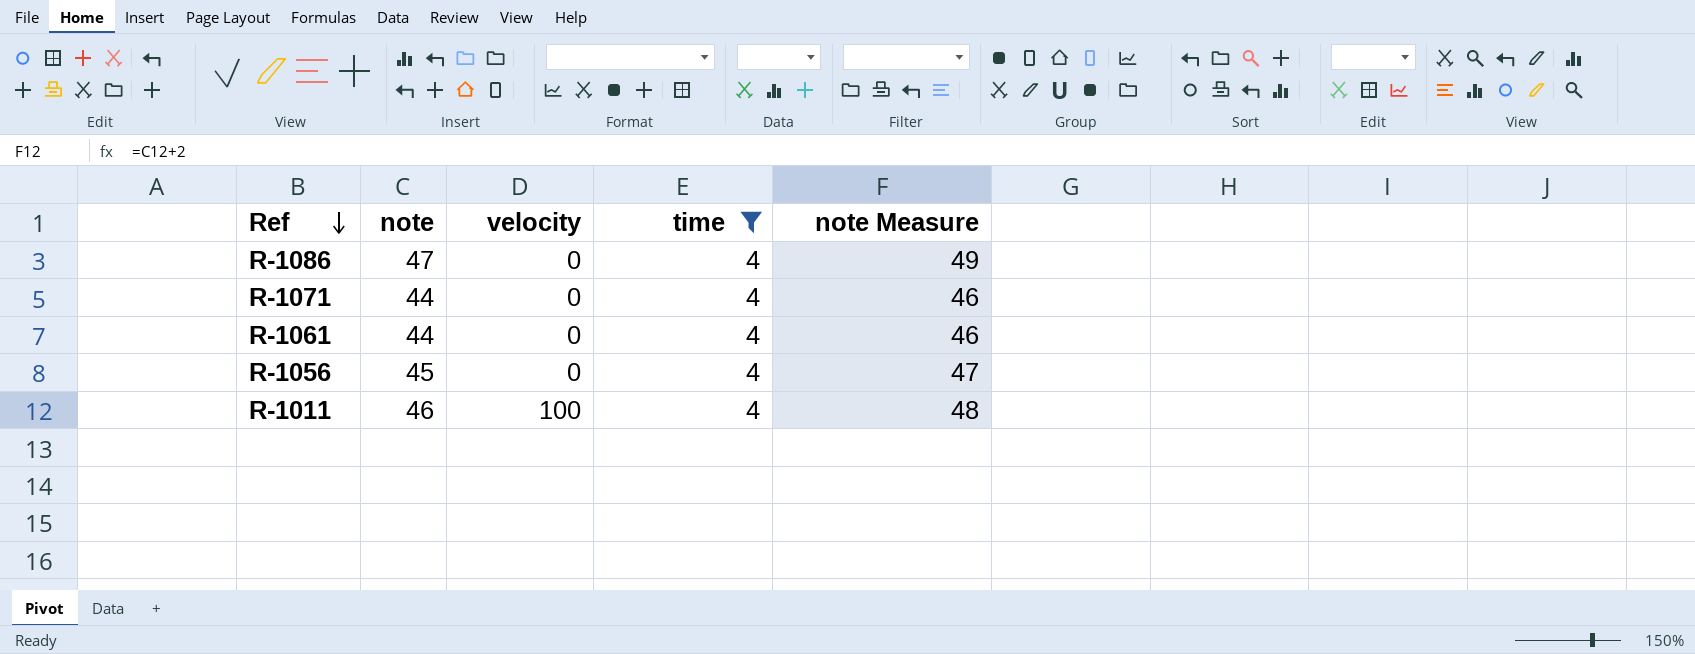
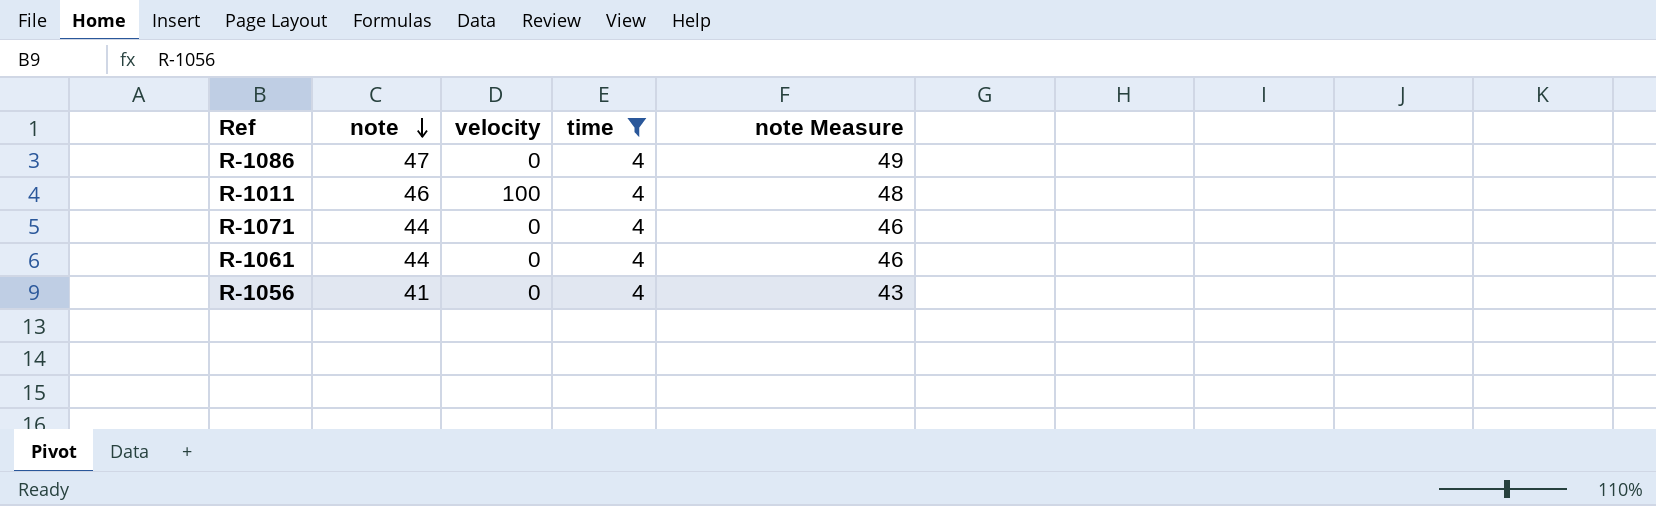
row order: Ref descending -> note descending
R-1056 | note: 45 -> 41
R-1056 | note Measure: 47 -> 43

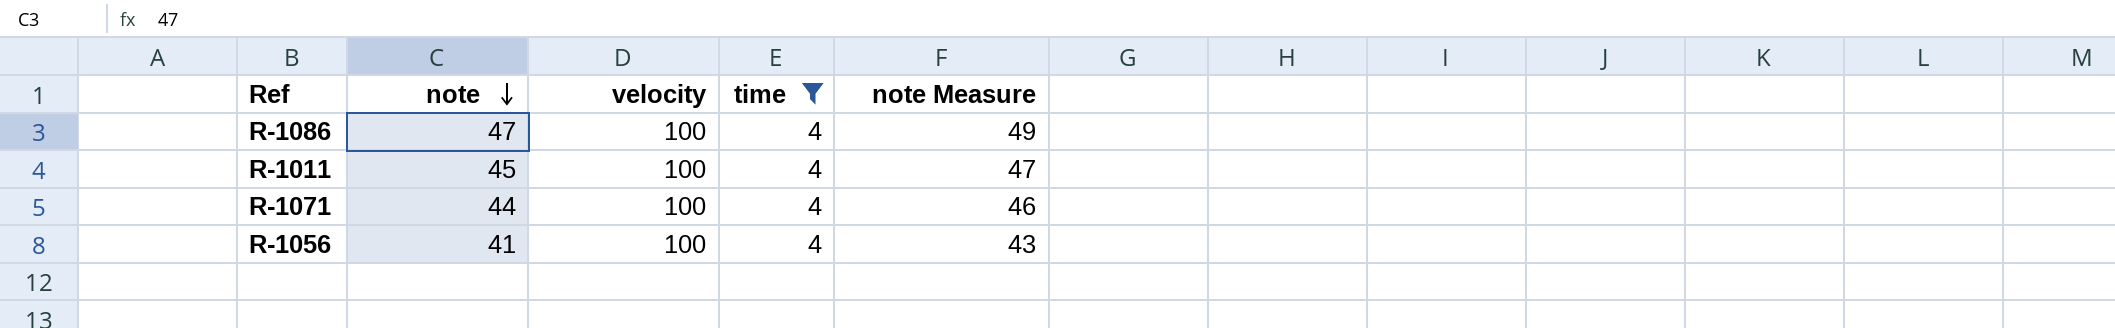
row R-1061: 44 | 0 | 4 | 46 -> none
R-1086 | velocity: 0 -> 100
R-1011 | note: 46 -> 45
R-1011 | note Measure: 48 -> 47
R-1071 | velocity: 0 -> 100
R-1056 | velocity: 0 -> 100

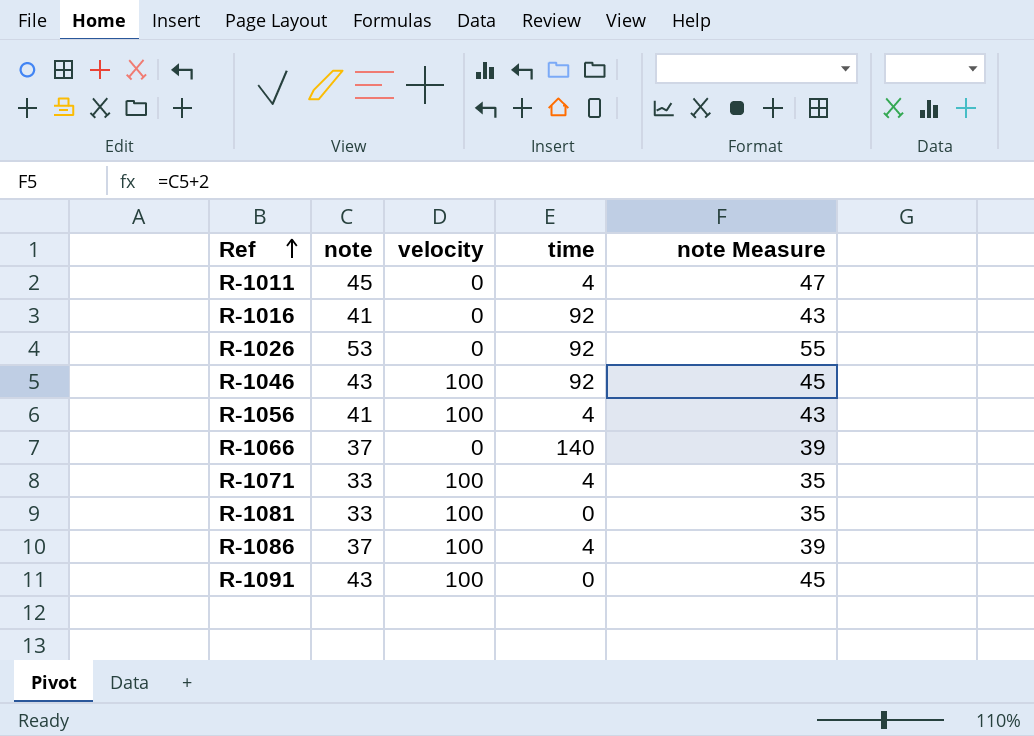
filter: time = 4 -> none
row order: note descending -> Ref ascending
R-1011 | velocity: 100 -> 0
R-1071 | note: 44 -> 33
R-1071 | note Measure: 46 -> 35
R-1086 | note: 47 -> 37
R-1086 | note Measure: 49 -> 39

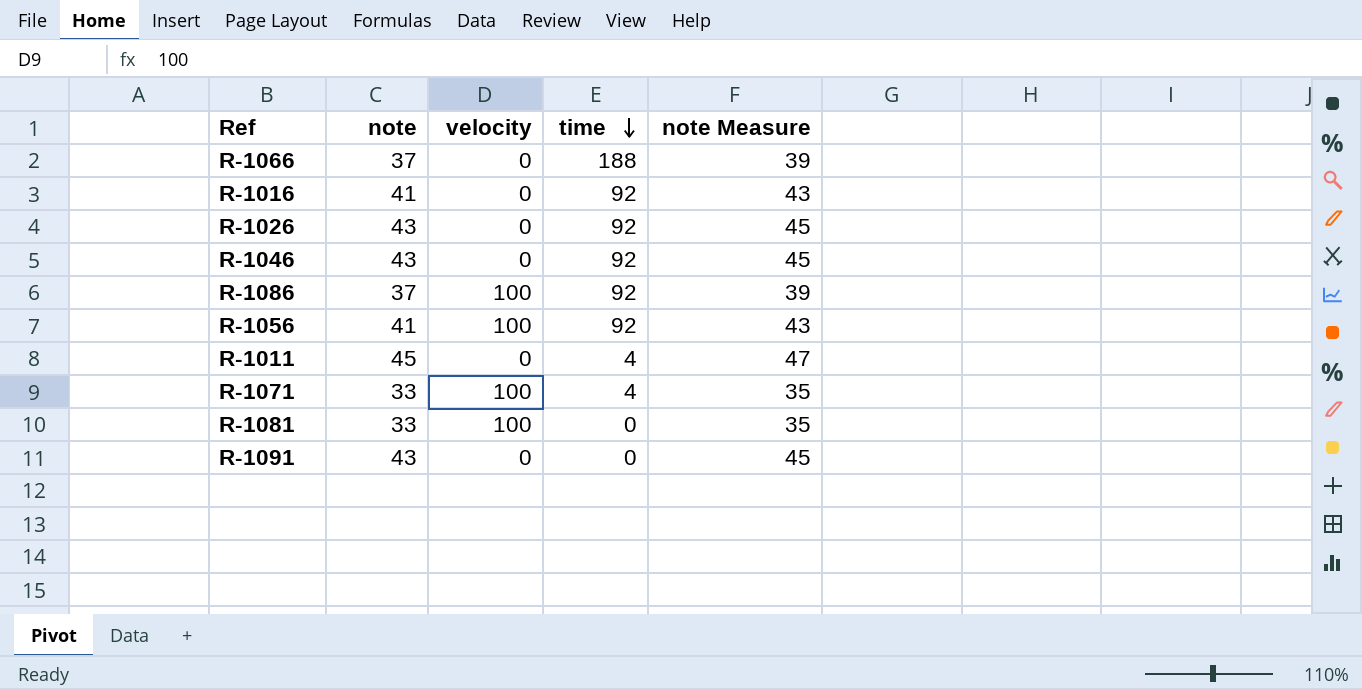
row order: Ref ascending -> time descending
R-1066 | time: 140 -> 188
R-1026 | note: 53 -> 43
R-1026 | note Measure: 55 -> 45
R-1046 | velocity: 100 -> 0
R-1086 | time: 4 -> 92
R-1056 | time: 4 -> 92
R-1091 | velocity: 100 -> 0

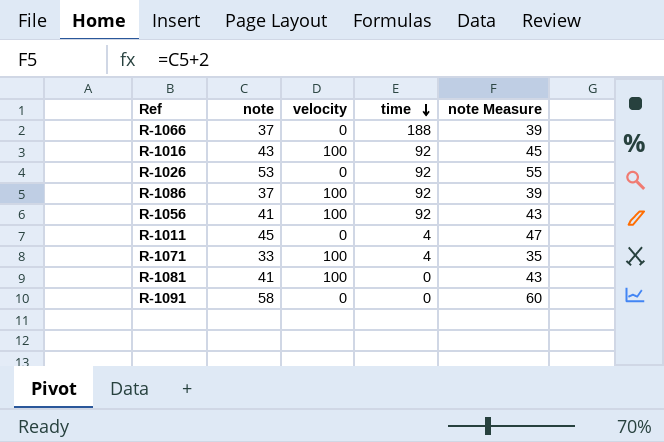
row R-1046: 43 | 0 | 92 | 45 -> none
R-1016 | note: 41 -> 43
R-1016 | velocity: 0 -> 100
R-1016 | note Measure: 43 -> 45
R-1026 | note: 43 -> 53
R-1026 | note Measure: 45 -> 55
R-1081 | note: 33 -> 41
R-1081 | note Measure: 35 -> 43
R-1091 | note: 43 -> 58
R-1091 | note Measure: 45 -> 60

